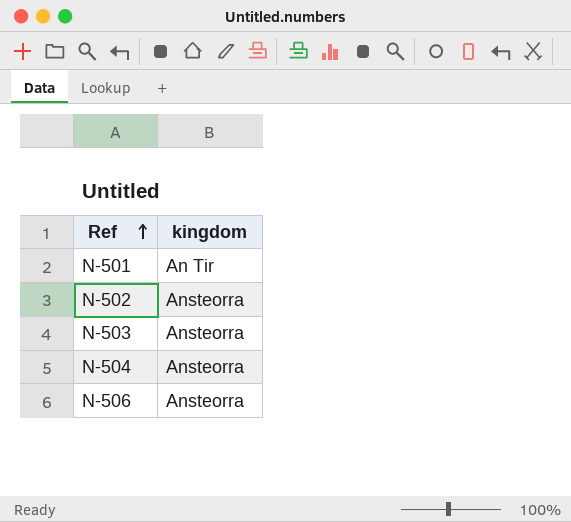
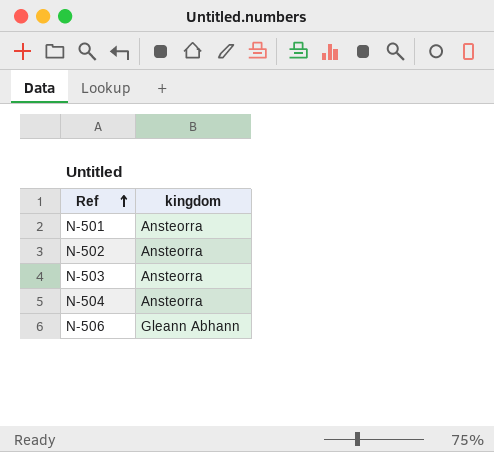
N-501 | kingdom: An Tir -> Ansteorra
N-506 | kingdom: Ansteorra -> Gleann Abhann

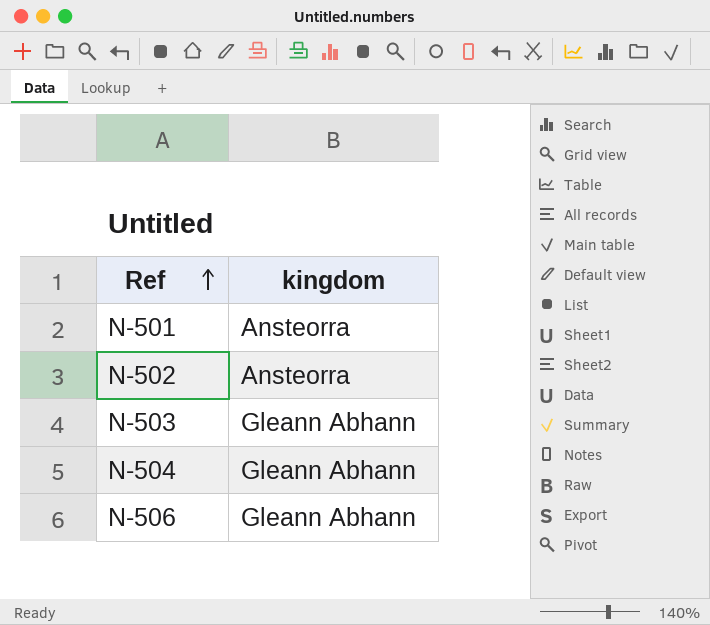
N-503 | kingdom: Ansteorra -> Gleann Abhann
N-504 | kingdom: Ansteorra -> Gleann Abhann

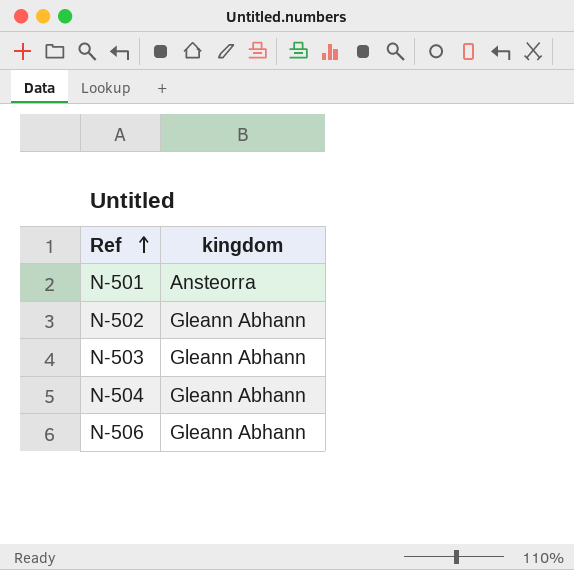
N-502 | kingdom: Ansteorra -> Gleann Abhann

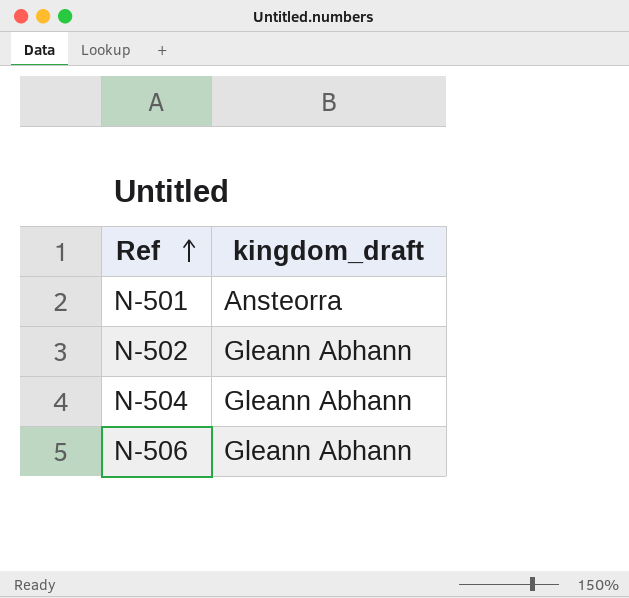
column name: kingdom -> kingdom_draft
row N-503: Gleann Abhann -> none

